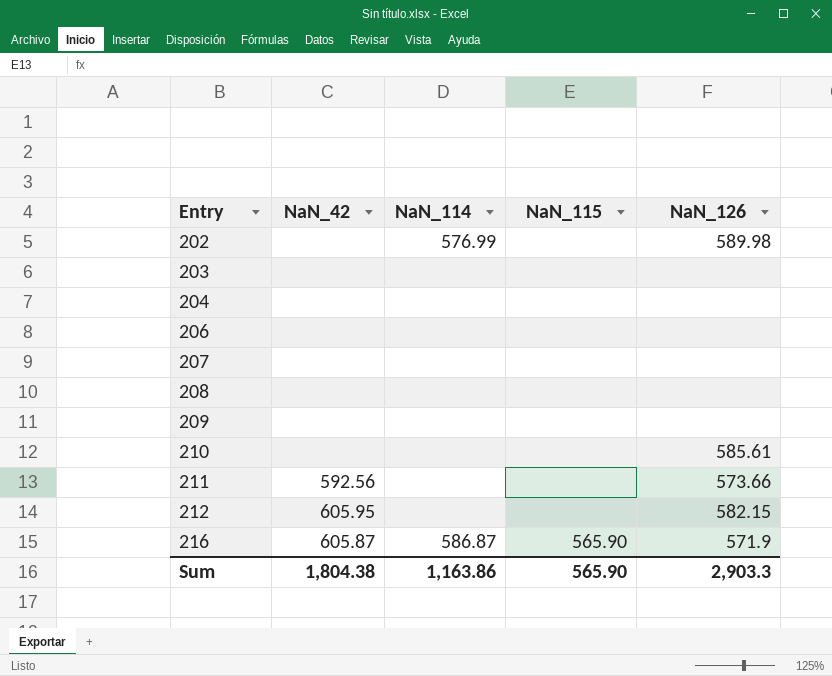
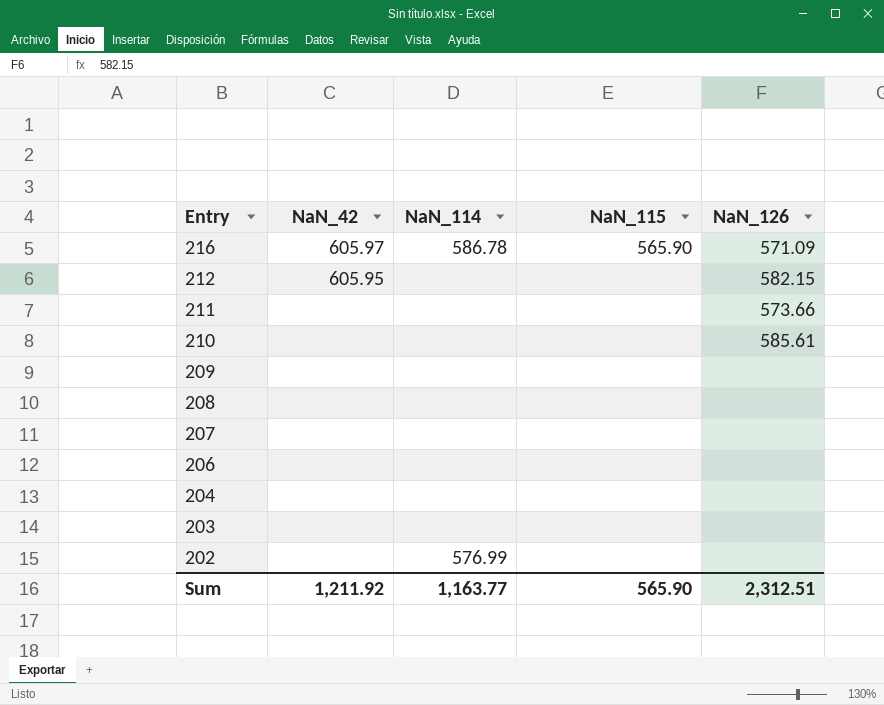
row order: Entry ascending -> Entry descending
216 | NaN_42: 605.87 -> 605.97
216 | NaN_114: 586.87 -> 586.78
216 | NaN_126: 571.9 -> 571.09
211 | NaN_42: 592.56 -> none
202 | NaN_126: 589.98 -> none
Sum | NaN_42: 1,804.38 -> 1,211.92
Sum | NaN_114: 1,163.86 -> 1,163.77
Sum | NaN_126: 2,903.3 -> 2,312.51

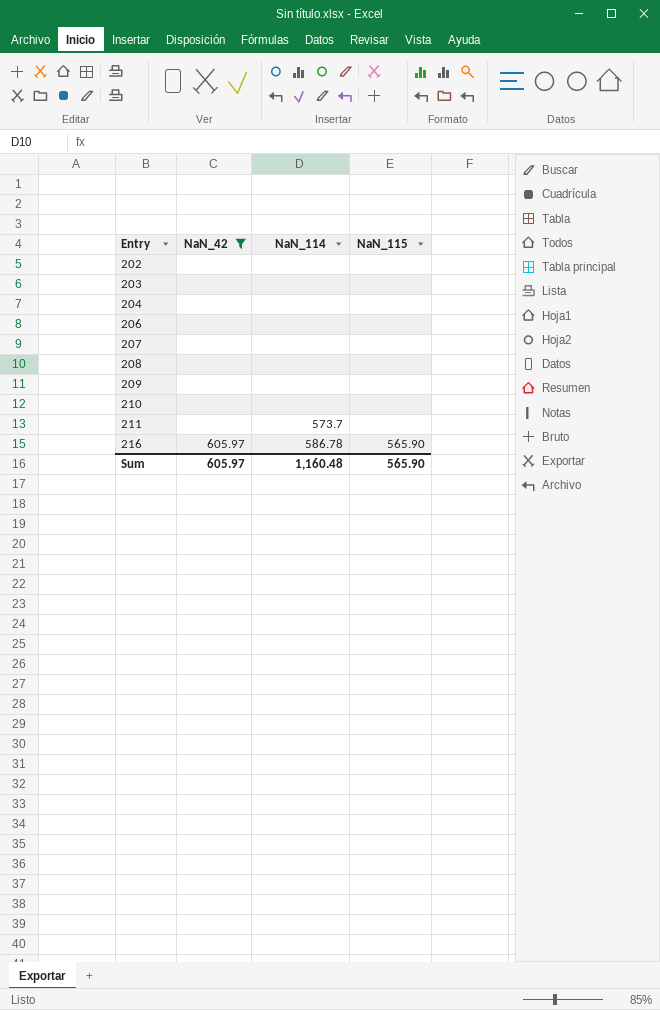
filter: none -> NaN_42 != 605.95
row order: Entry descending -> Entry ascending
column NaN_126 | position: 5 -> none
202 | NaN_114: 576.99 -> none
211 | NaN_114: none -> 573.7
Sum | NaN_42: 1,211.92 -> 605.97
Sum | NaN_114: 1,163.77 -> 1,160.48

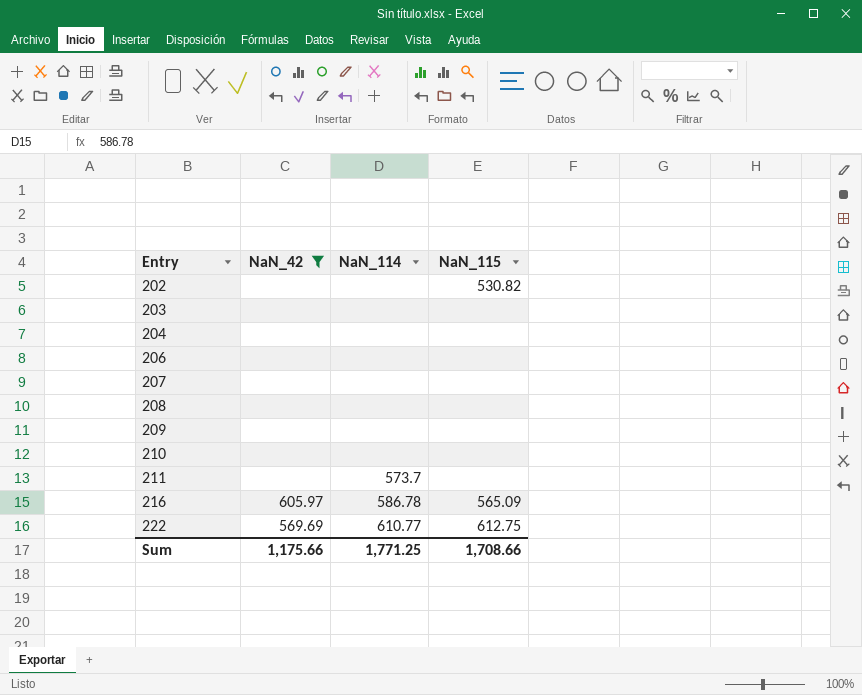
202 | NaN_115: none -> 530.82
216 | NaN_115: 565.90 -> 565.09
row 222: none -> 569.69 | 610.77 | 612.75
Sum | NaN_42: 605.97 -> 1,175.66
Sum | NaN_114: 1,160.48 -> 1,771.25
Sum | NaN_115: 565.90 -> 1,708.66

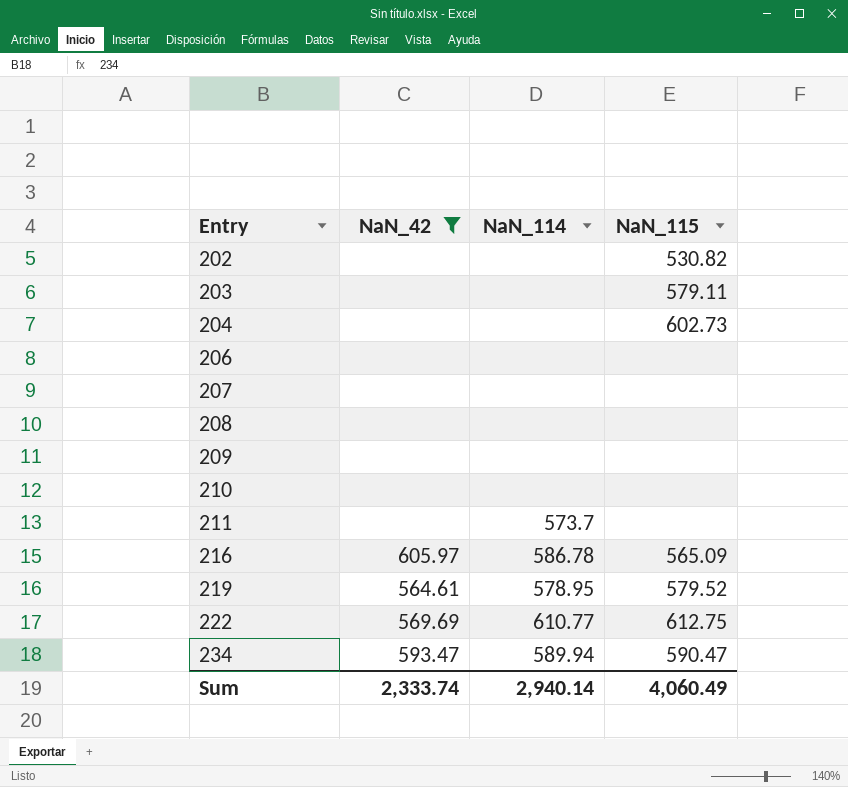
203 | NaN_115: none -> 579.11
204 | NaN_115: none -> 602.73
row 219: none -> 564.61 | 578.95 | 579.52
row 234: none -> 593.47 | 589.94 | 590.47
Sum | NaN_42: 1,175.66 -> 2,333.74
Sum | NaN_114: 1,771.25 -> 2,940.14
Sum | NaN_115: 1,708.66 -> 4,060.49

